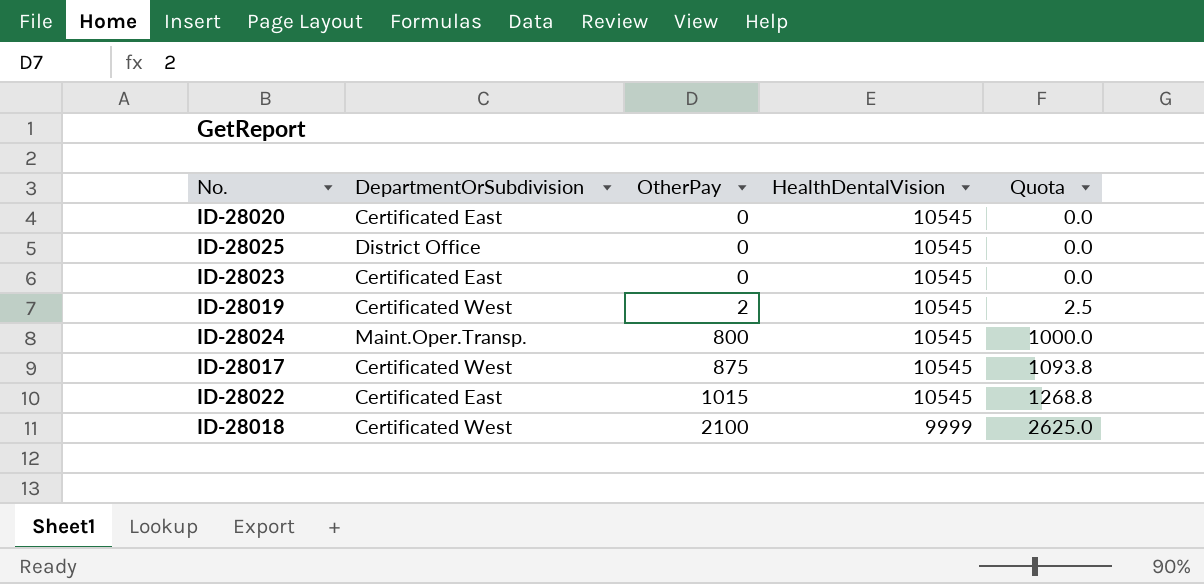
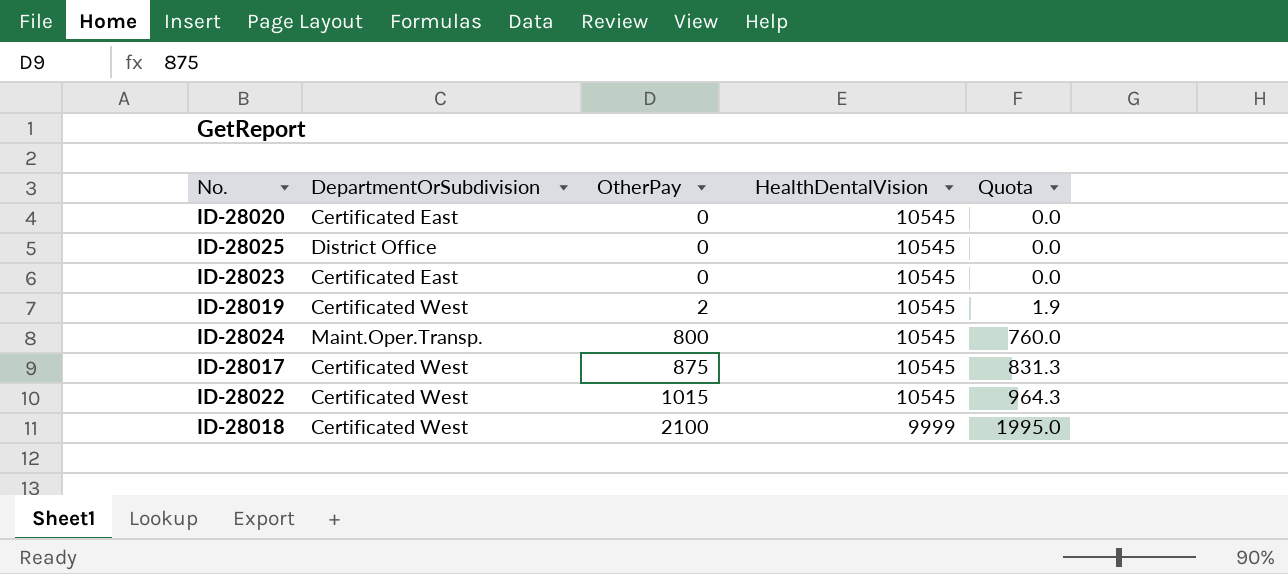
column Quota | formula: [OtherPay] * 1.25 -> [OtherPay] * 0.95
ID-28022 | DepartmentOrSubdivision: Certificated East -> Certificated West

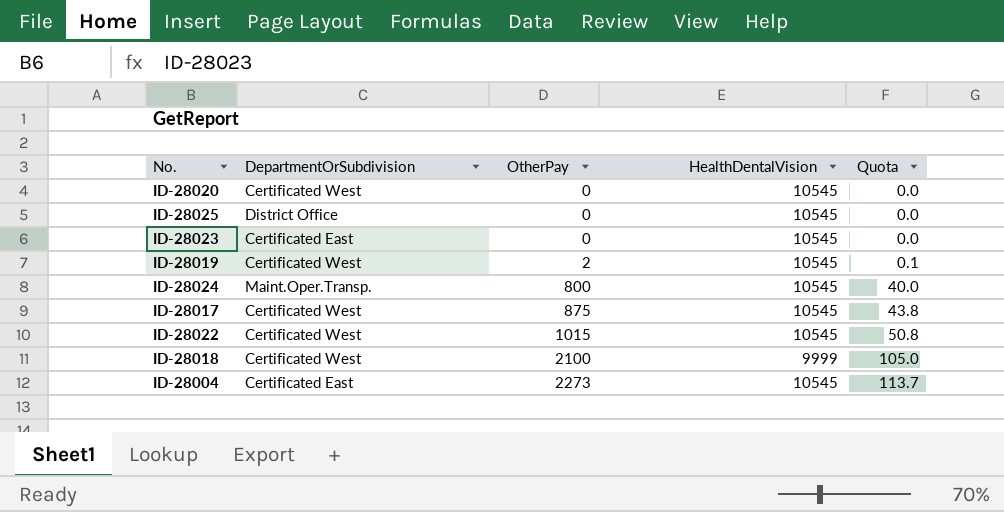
column Quota | formula: [OtherPay] * 0.95 -> [OtherPay] * 0.05
ID-28020 | DepartmentOrSubdivision: Certificated East -> Certificated West
row ID-28004: none -> Certificated East | 2273 | 10545 | 113.7

